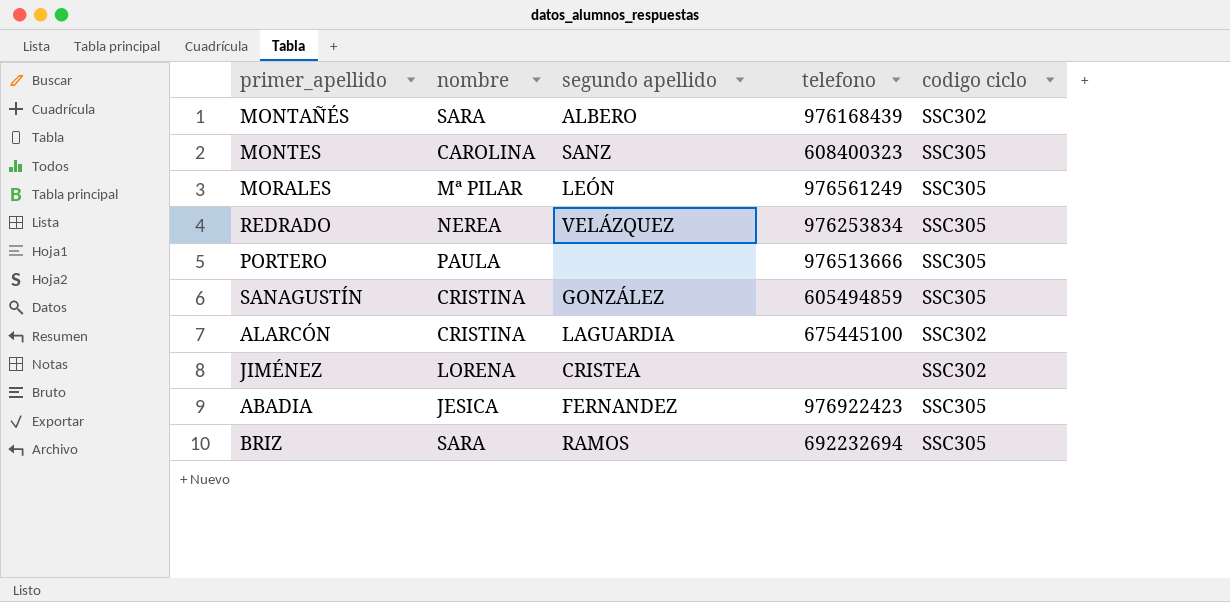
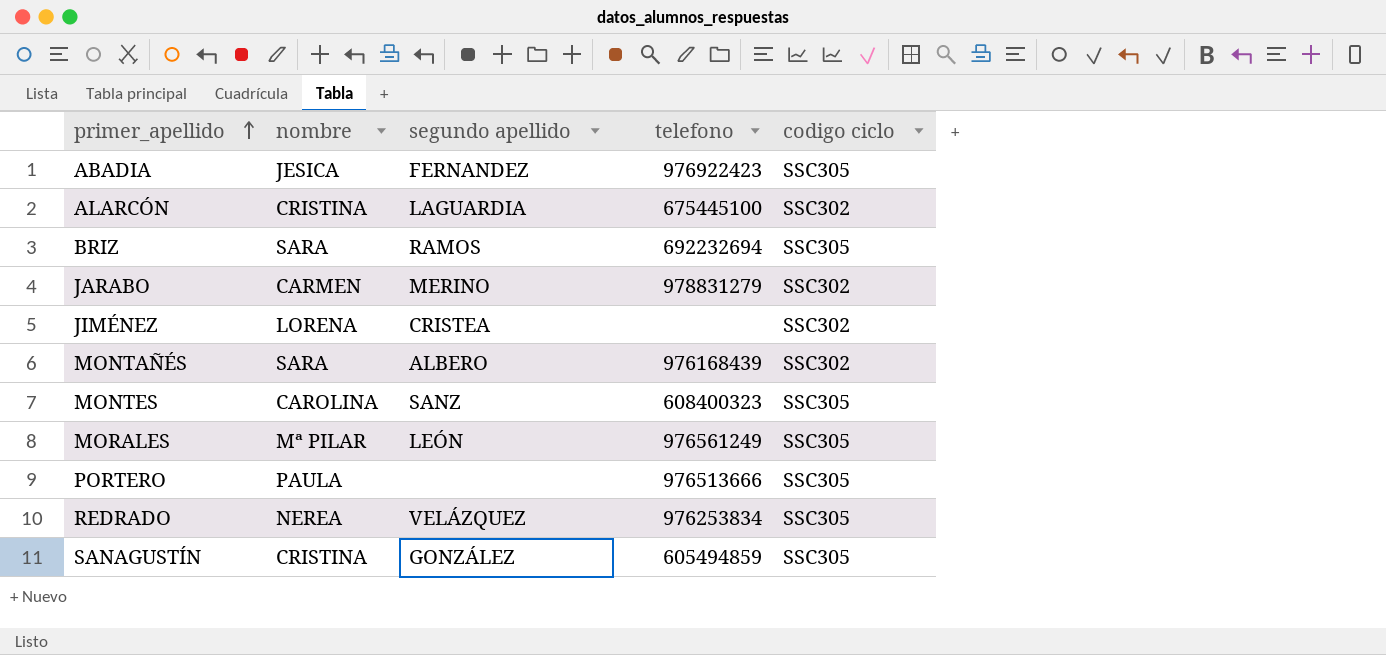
row order: none -> primer_apellido ascending
row JARABO: none -> CARMEN | MERINO | 978831279 | SSC302

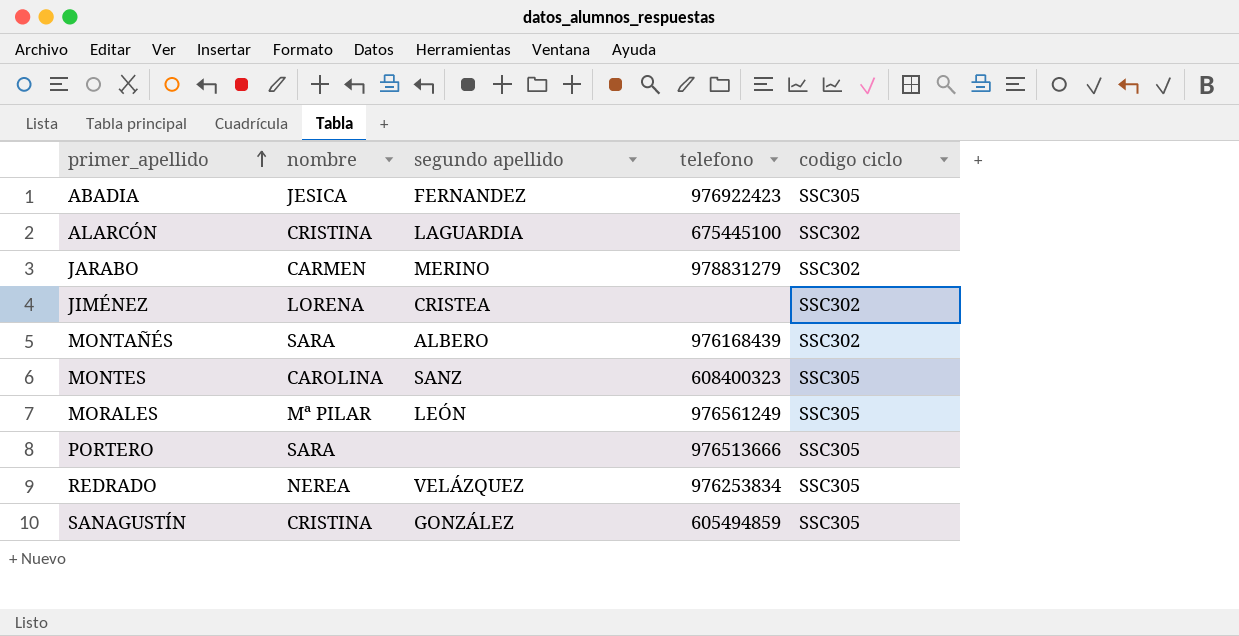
row BRIZ: SARA | RAMOS | 692232694 | SSC305 -> none
PORTERO | nombre: PAULA -> SARA

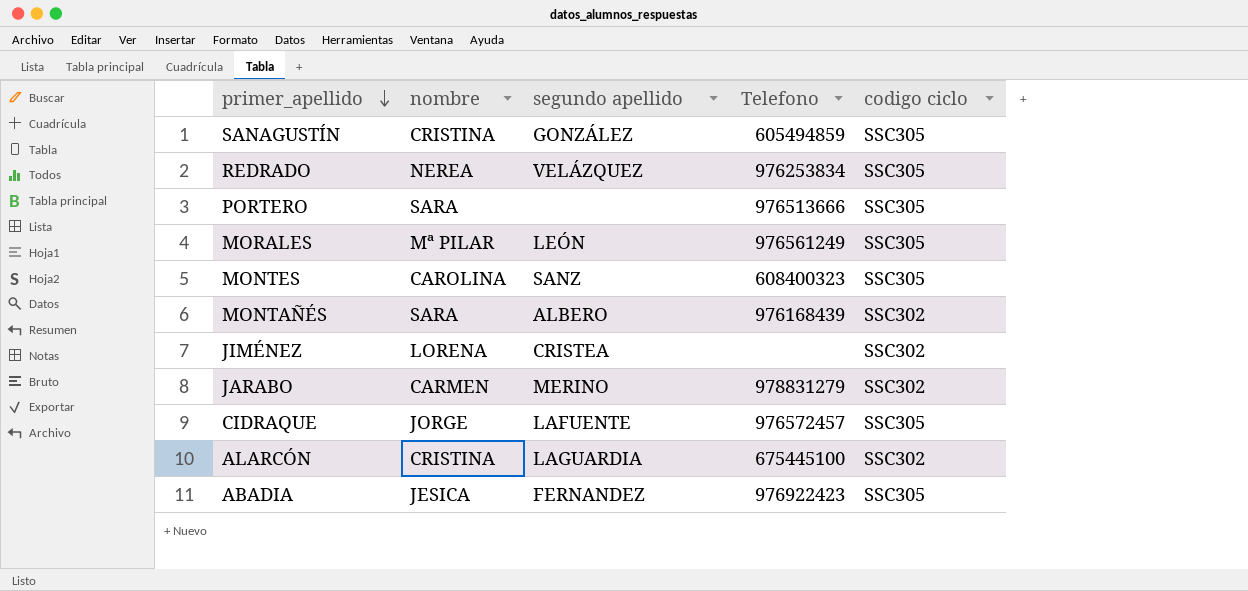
row order: primer_apellido ascending -> primer_apellido descending
column name: telefono -> Telefono
row CIDRAQUE: none -> JORGE | LAFUENTE | 976572457 | SSC305

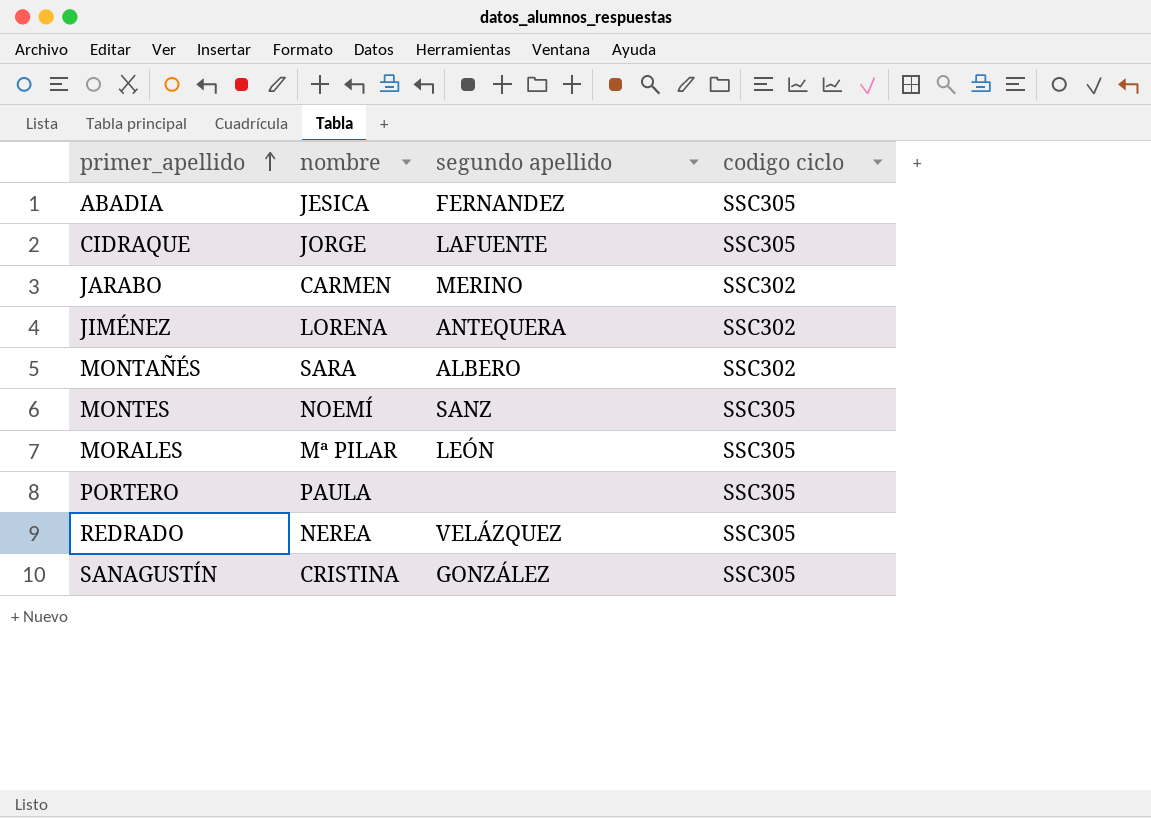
row order: primer_apellido descending -> primer_apellido ascending
column Telefono | position: 4 -> none
row ALARCÓN: CRISTINA | LAGUARDIA | 675445100 | SSC302 -> none
JIMÉNEZ | segundo apellido: CRISTEA -> ANTEQUERA
MONTES | nombre: CAROLINA -> NOEMÍ
PORTERO | nombre: SARA -> PAULA

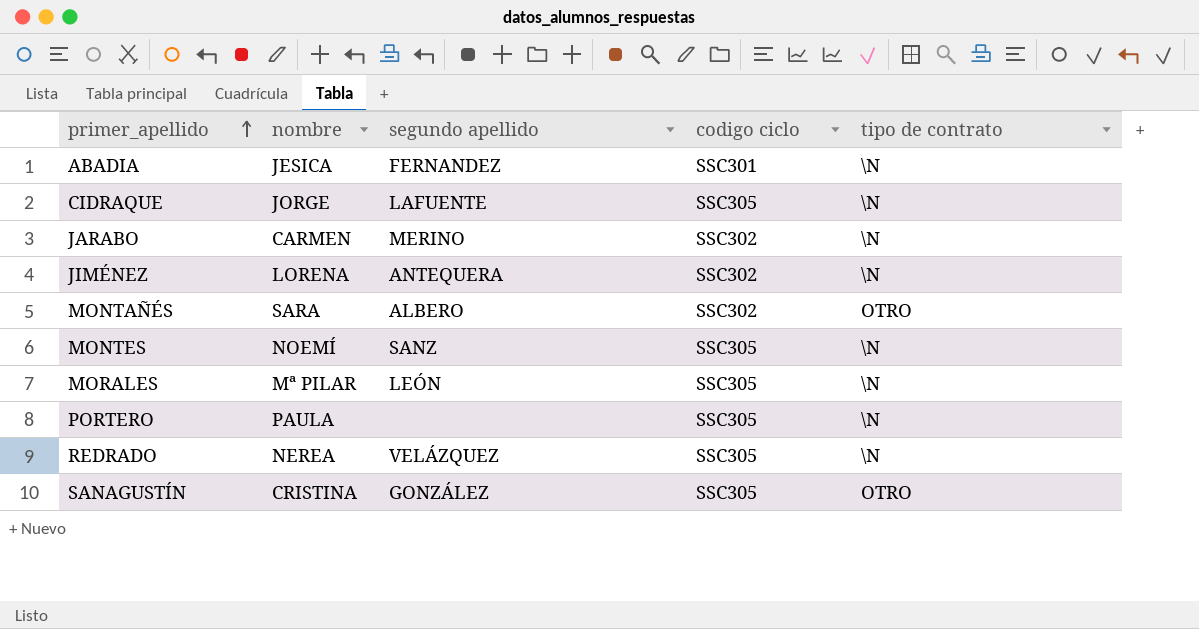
column tipo de contrato | position: none -> 5
ABADIA | codigo ciclo: SSC305 -> SSC301

